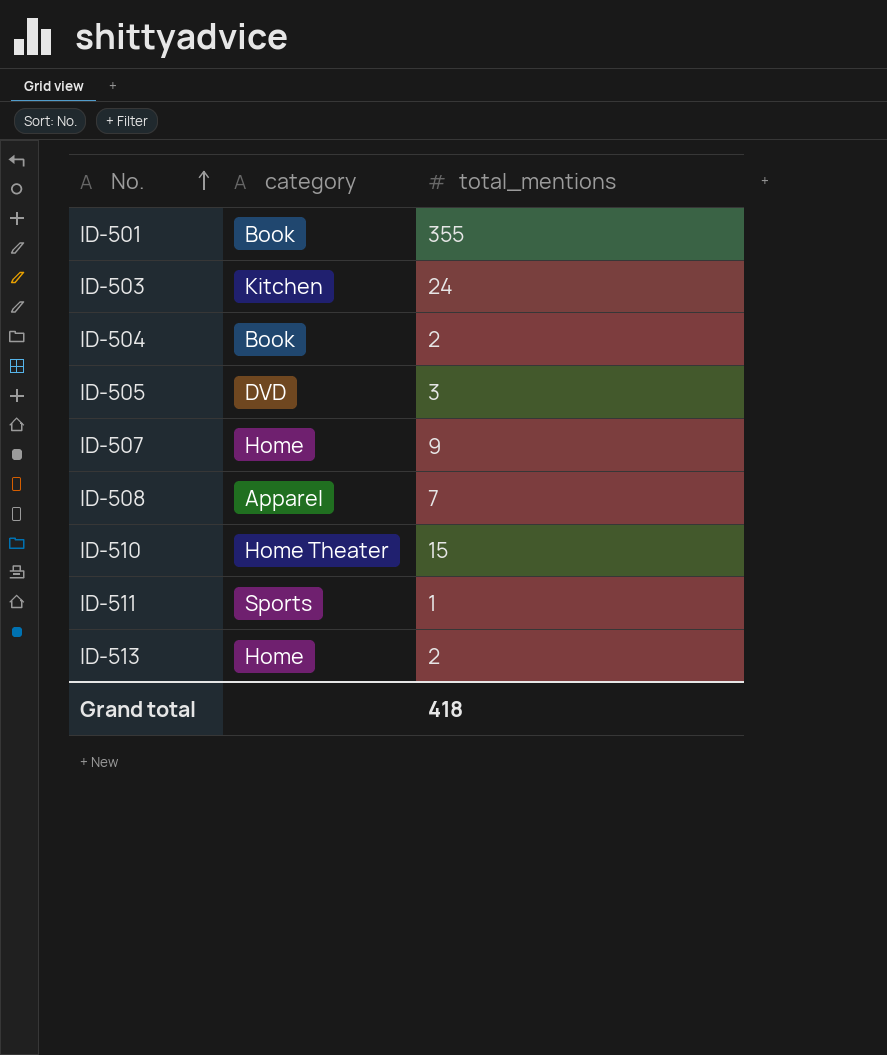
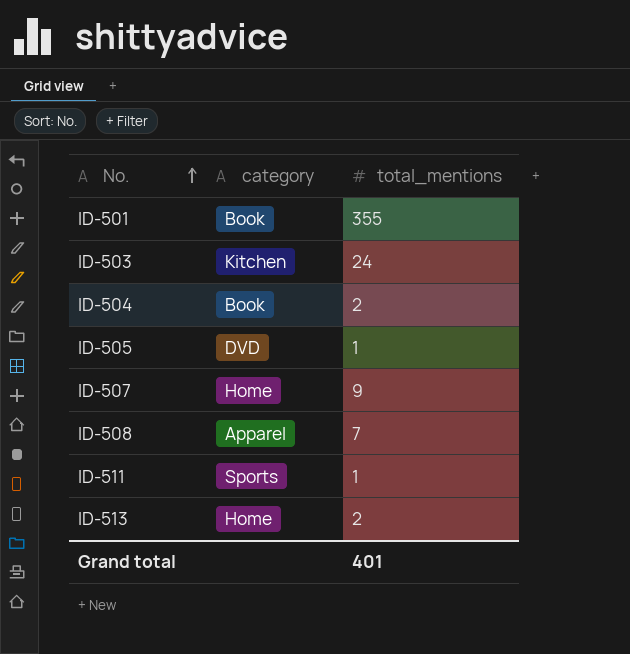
row ID-510: Home Theater | 15 -> none
ID-505 | total_mentions: 3 -> 1
Grand total | total_mentions: 418 -> 401

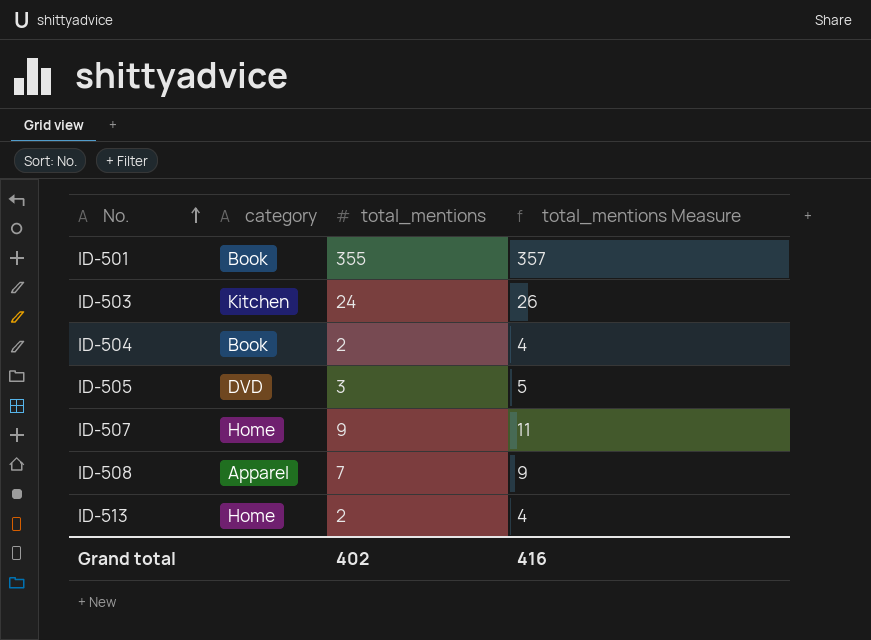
column total_mentions Measure | formula: none -> [total_mentions] + 2
row ID-511: Sports | 1 -> none
ID-505 | total_mentions: 1 -> 3
Grand total | total_mentions: 401 -> 402

